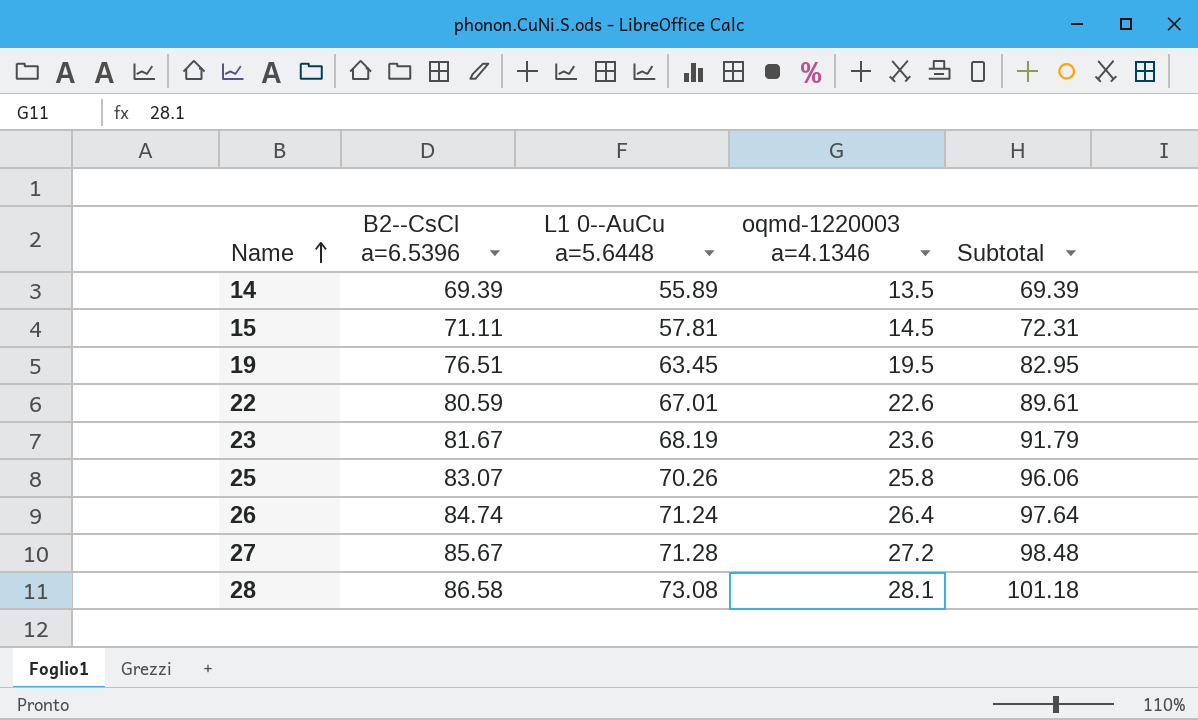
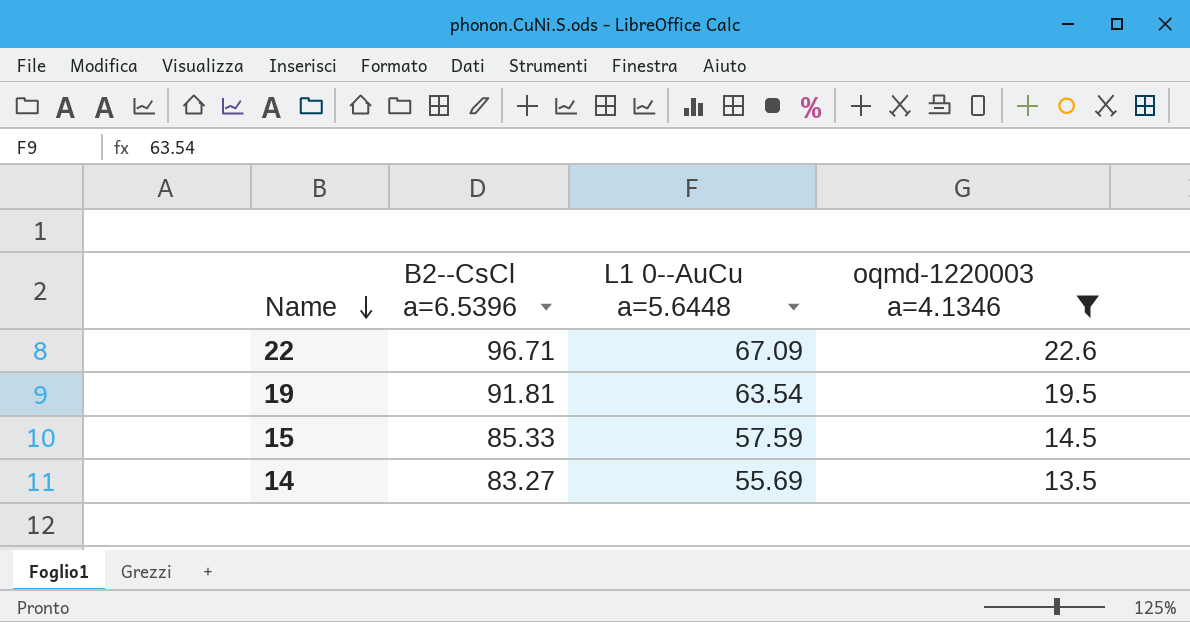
filter: none -> oqmd-1220003 a=4.1346 <= 22.6
row order: Name ascending -> Name descending
column Subtotal | formula: [L1 0--AuCu a=5.6448] + [oqmd-1220003 a=4.1346] -> none
22 | B2--CsCl a=6.5396: 80.59 -> 96.71
22 | L1 0--AuCu a=5.6448: 67.01 -> 67.09
19 | B2--CsCl a=6.5396: 76.51 -> 91.81
19 | L1 0--AuCu a=5.6448: 63.45 -> 63.54
15 | B2--CsCl a=6.5396: 71.11 -> 85.33
15 | L1 0--AuCu a=5.6448: 57.81 -> 57.59
14 | B2--CsCl a=6.5396: 69.39 -> 83.27
14 | L1 0--AuCu a=5.6448: 55.89 -> 55.69

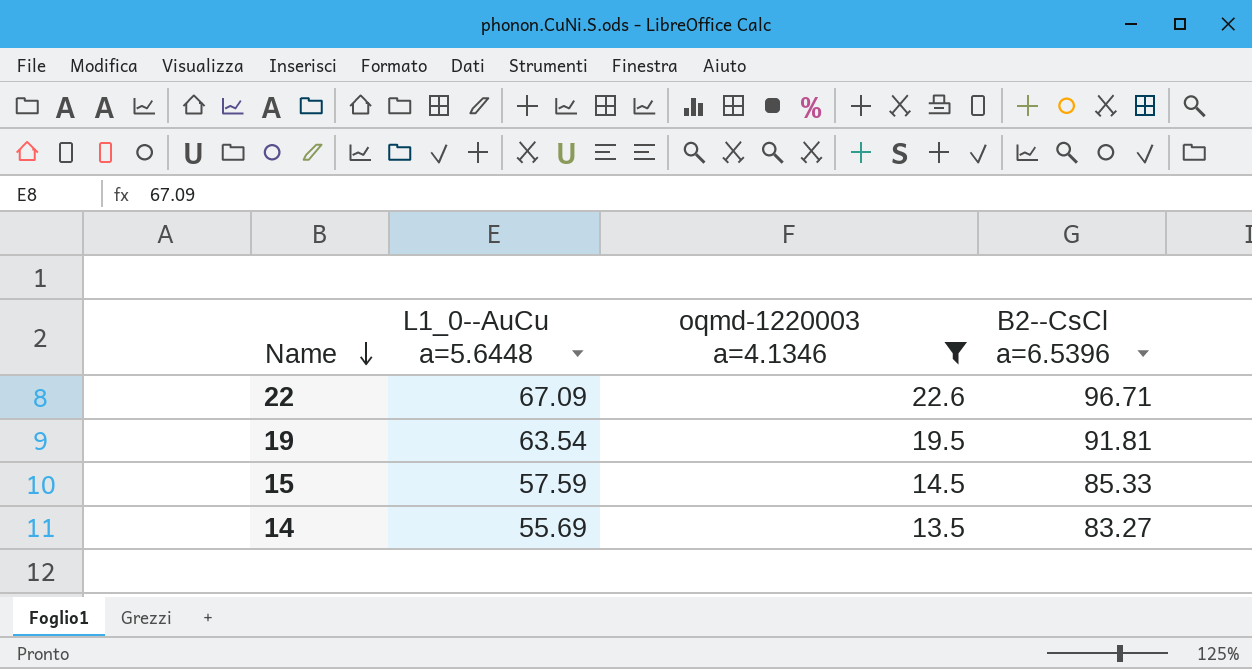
column name: L1 0--AuCu a=5.6448 -> L1_0--AuCu a=5.6448
column B2--CsCl a=6.5396 | position: 2 -> 4

